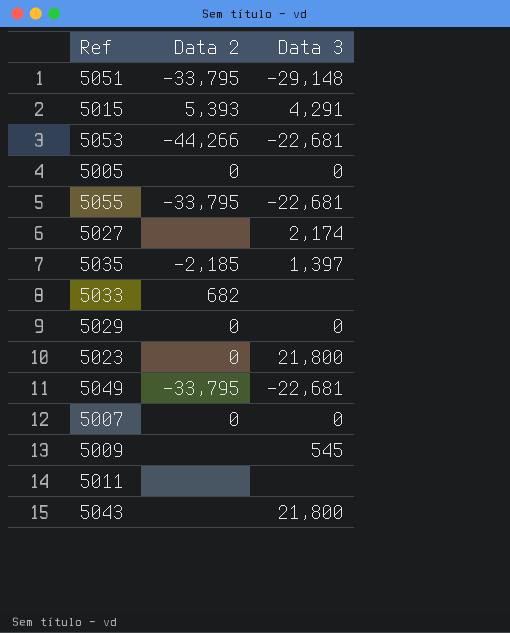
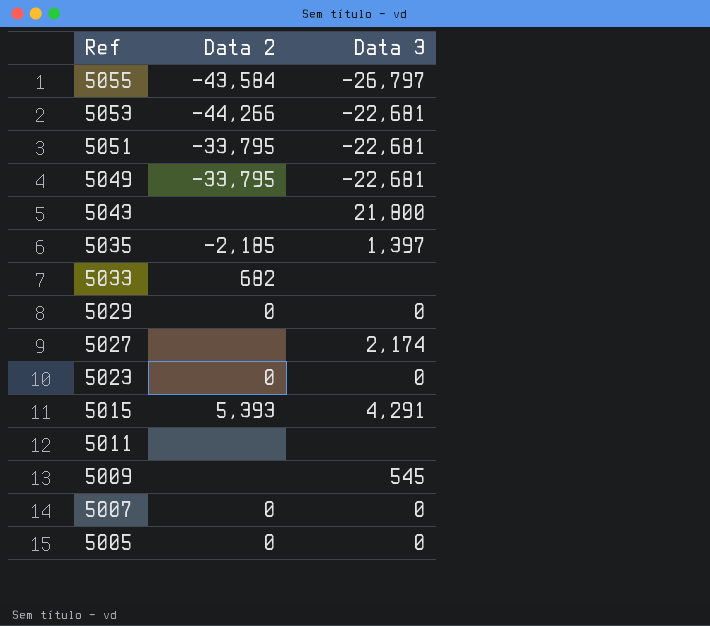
row order: none -> Ref descending
5055 | Data 2: -33,795 -> -43,584
5055 | Data 3: -22,681 -> -26,797
5051 | Data 3: -29,148 -> -22,681
5023 | Data 3: 21,800 -> 0

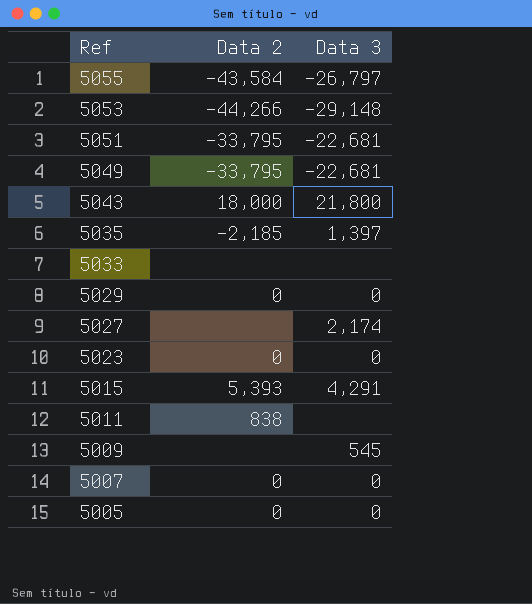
5053 | Data 3: -22,681 -> -29,148
5043 | Data 2: none -> 18,000
5033 | Data 2: 682 -> none
5011 | Data 2: none -> 838

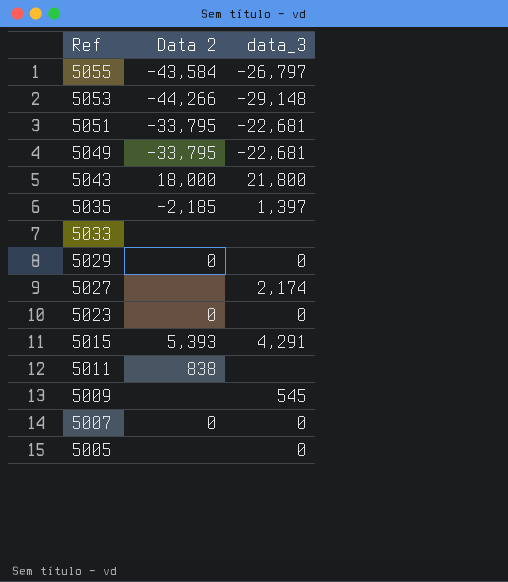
column name: Data 3 -> data_3
5005 | Data 2: 0 -> none

